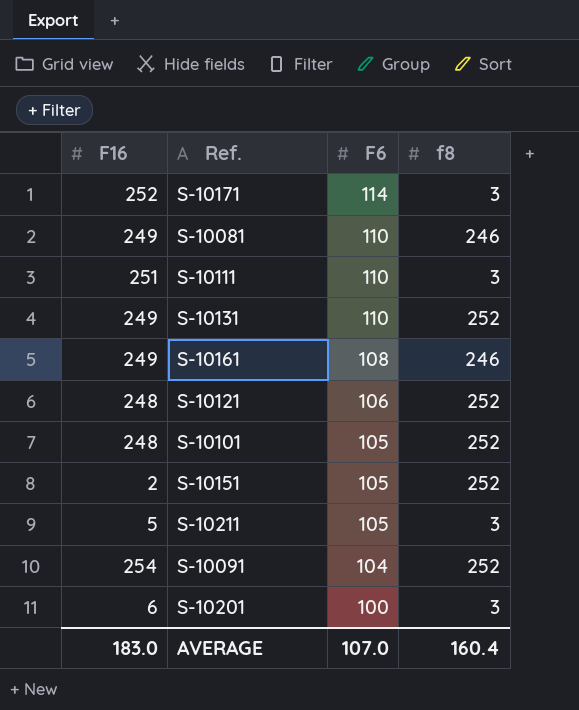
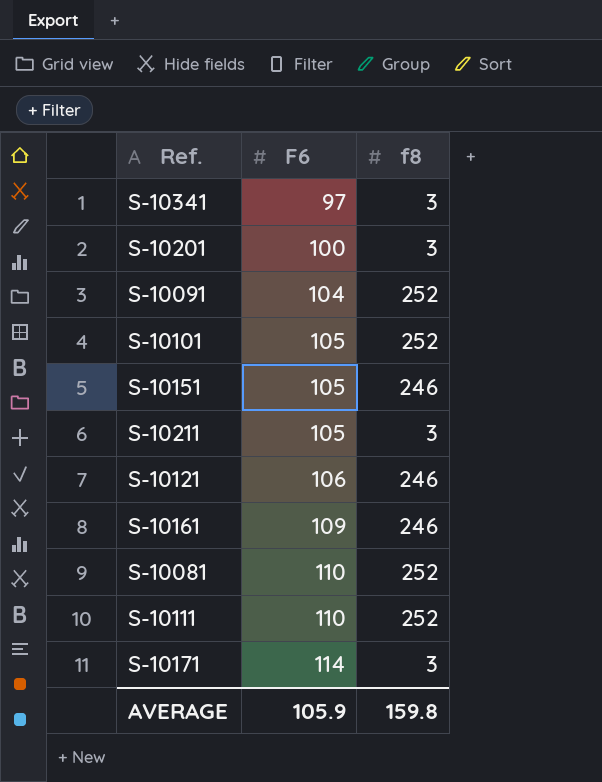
row order: F6 descending -> F6 ascending
column F16 | position: 1 -> none
row S-10131: 249 | 110 | 252 -> none
row S-10341: none -> 97 | 3
S-10151 | f8: 252 -> 246
S-10121 | f8: 252 -> 246
S-10161 | F6: 108 -> 109
S-10081 | f8: 246 -> 252
S-10111 | f8: 3 -> 252
AVERAGE | F6: 107.0 -> 105.9
AVERAGE | f8: 160.4 -> 159.8

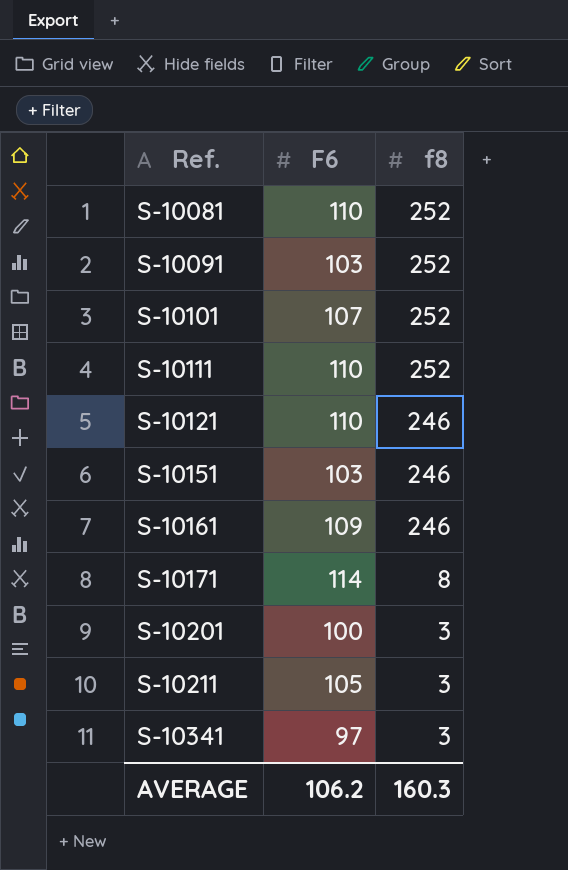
row order: F6 ascending -> Ref. ascending
S-10091 | F6: 104 -> 103
S-10101 | F6: 105 -> 107
S-10121 | F6: 106 -> 110
S-10151 | F6: 105 -> 103
S-10171 | f8: 3 -> 8
AVERAGE | F6: 105.9 -> 106.2
AVERAGE | f8: 159.8 -> 160.3

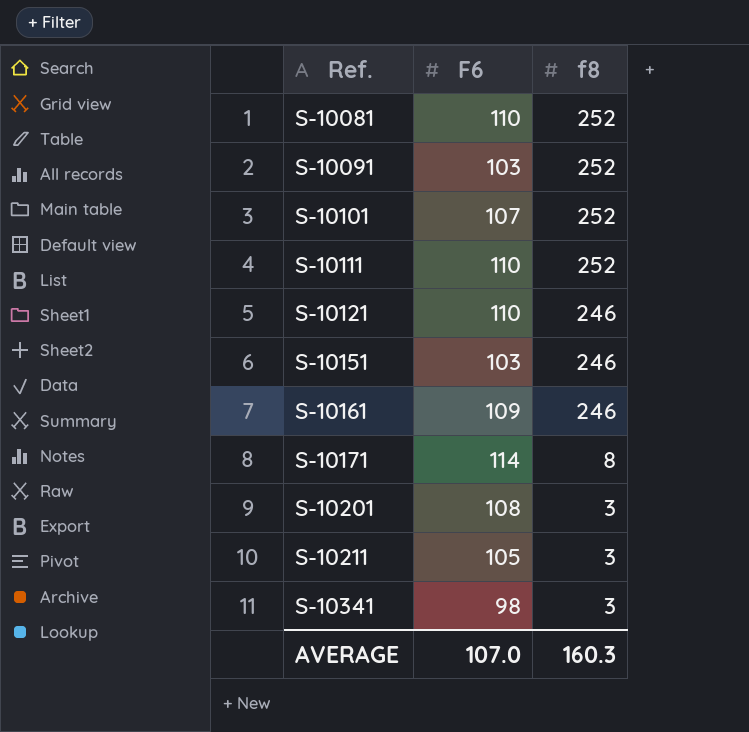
S-10201 | F6: 100 -> 108
S-10341 | F6: 97 -> 98
AVERAGE | F6: 106.2 -> 107.0

